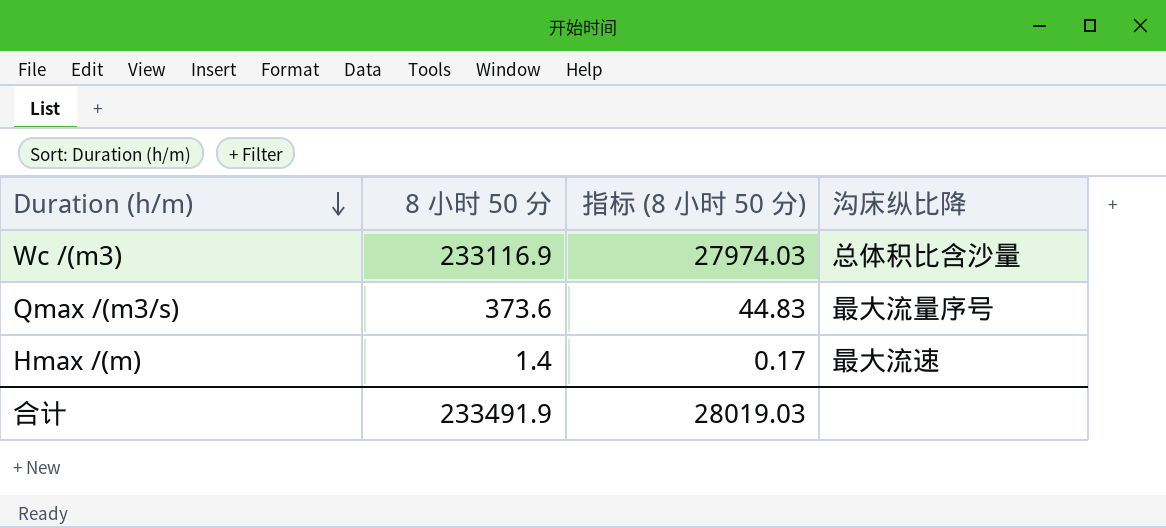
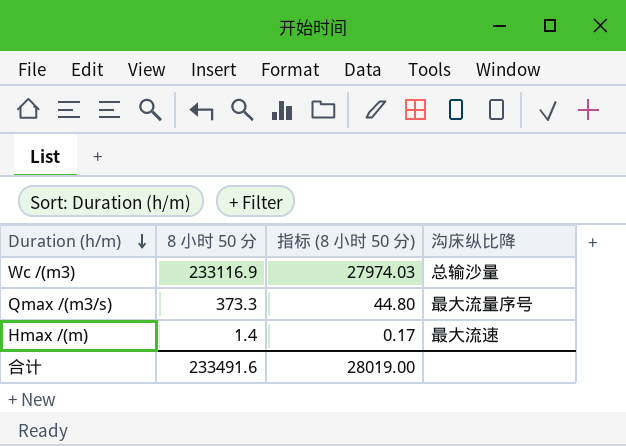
Wc /(m3) | 沟床纵比降: 总体积比含沙量 -> 总输沙量
Qmax /(m3/s) | 8 小时 50 分: 373.6 -> 373.3
Qmax /(m3/s) | 指标 (8 小时 50 分): 44.83 -> 44.80
合计 | 8 小时 50 分: 233491.9 -> 233491.6
合计 | 指标 (8 小时 50 分): 28019.03 -> 28019.00

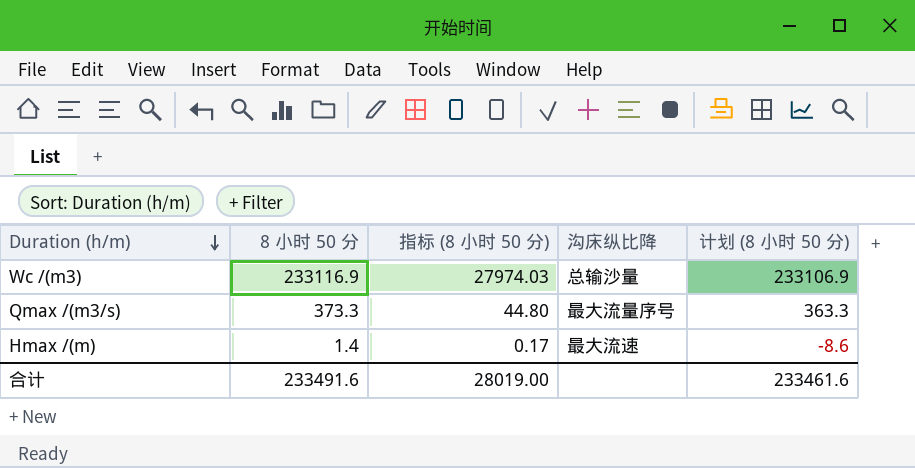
column 计划 (8 小时 50 分) | formula: none -> [8 小时 50 分] - 10

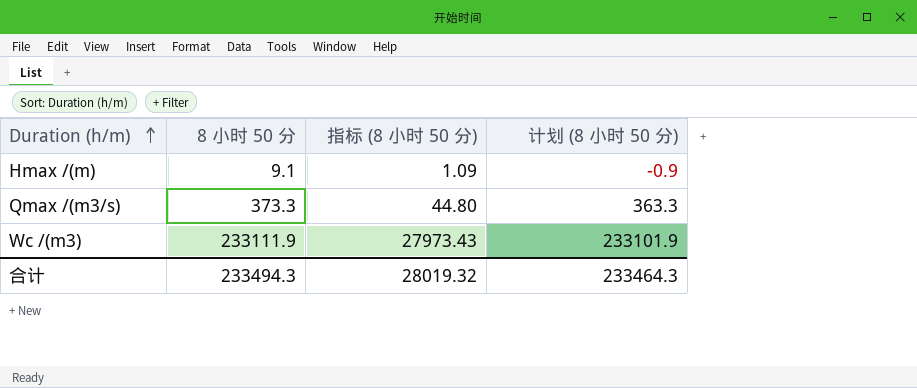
row order: Duration (h/m) descending -> Duration (h/m) ascending
column 沟床纵比降 | position: 4 -> none
Hmax /(m) | 8 小时 50 分: 1.4 -> 9.1
Hmax /(m) | 指标 (8 小时 50 分): 0.17 -> 1.09
Hmax /(m) | 计划 (8 小时 50 分): -8.6 -> -0.9
Wc /(m3) | 8 小时 50 分: 233116.9 -> 233111.9
Wc /(m3) | 指标 (8 小时 50 分): 27974.03 -> 27973.43
Wc /(m3) | 计划 (8 小时 50 分): 233106.9 -> 233101.9
合计 | 8 小时 50 分: 233491.6 -> 233494.3
合计 | 指标 (8 小时 50 分): 28019.00 -> 28019.32
合计 | 计划 (8 小时 50 分): 233461.6 -> 233464.3

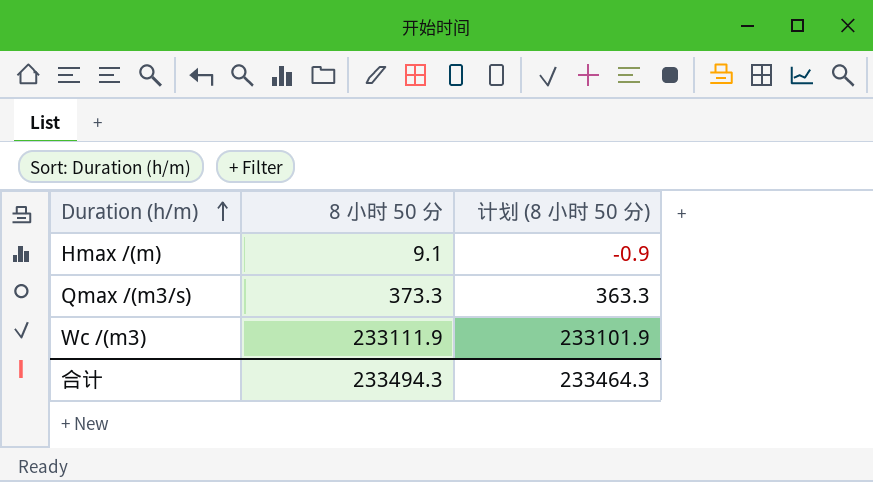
column 指标 (8 小时 50 分) | formula: [8 小时 50 分] * 0.12 -> none

